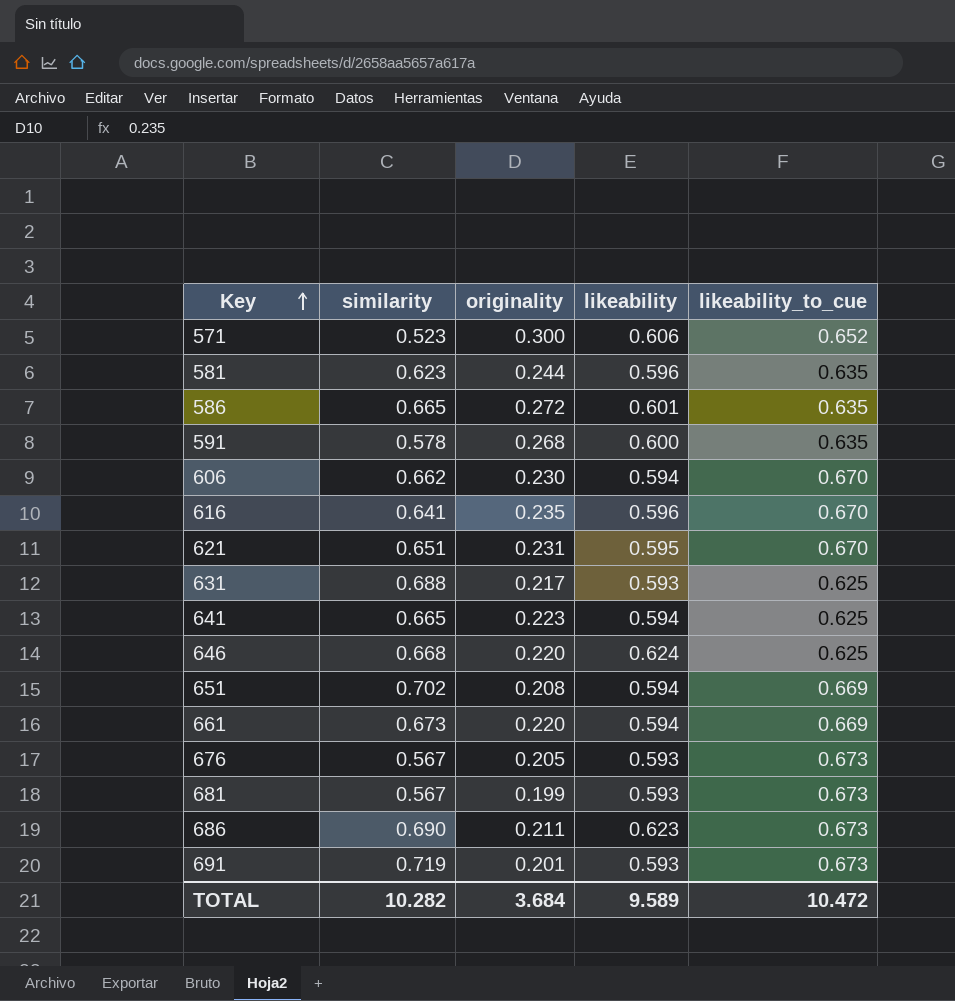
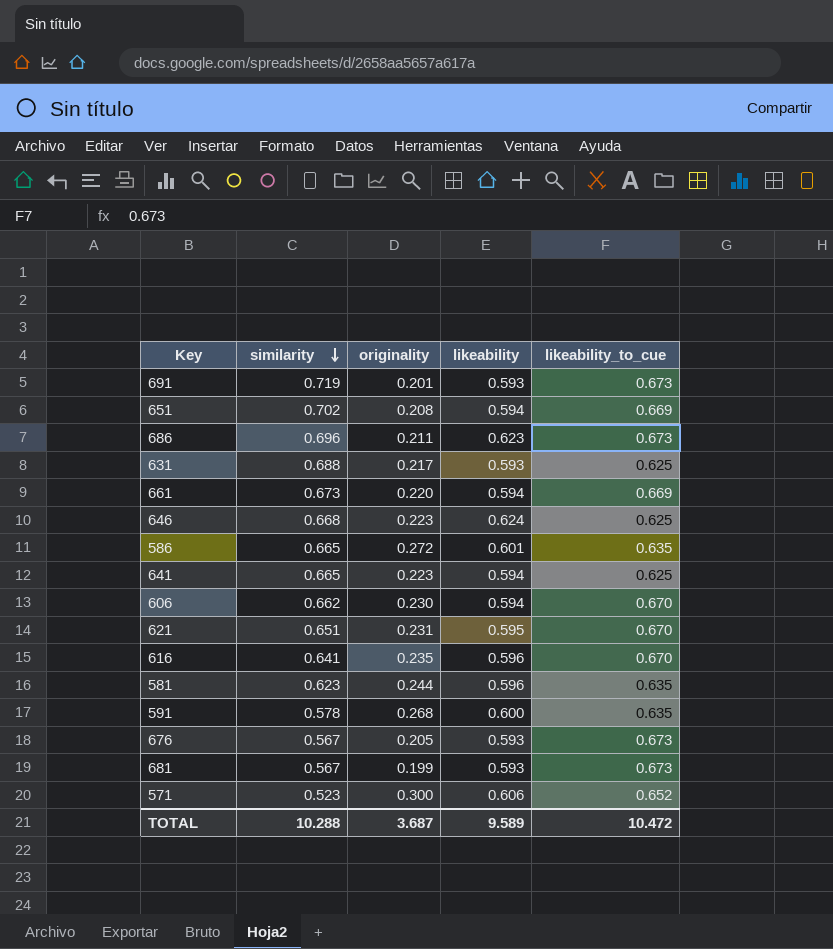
row order: Key ascending -> similarity descending
686 | similarity: 0.690 -> 0.696
646 | originality: 0.220 -> 0.223
TOTAL | similarity: 10.282 -> 10.288
TOTAL | originality: 3.684 -> 3.687

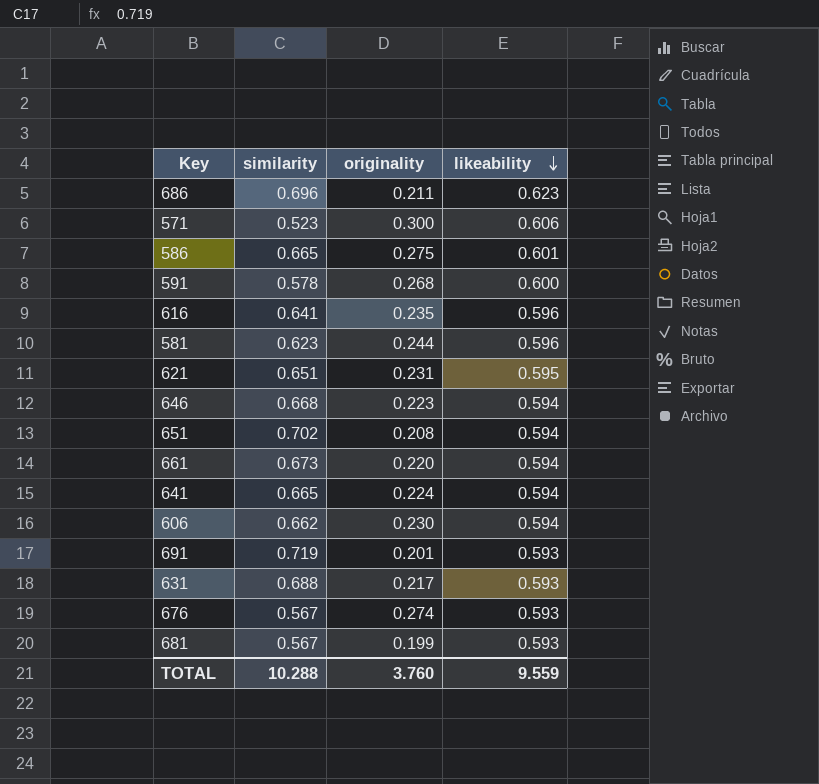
row order: similarity descending -> likeability descending
column likeability_to_cue | position: 5 -> none
586 | originality: 0.272 -> 0.275
646 | likeability: 0.624 -> 0.594
641 | originality: 0.223 -> 0.224
676 | originality: 0.205 -> 0.274
TOTAL | originality: 3.687 -> 3.760
TOTAL | likeability: 9.589 -> 9.559

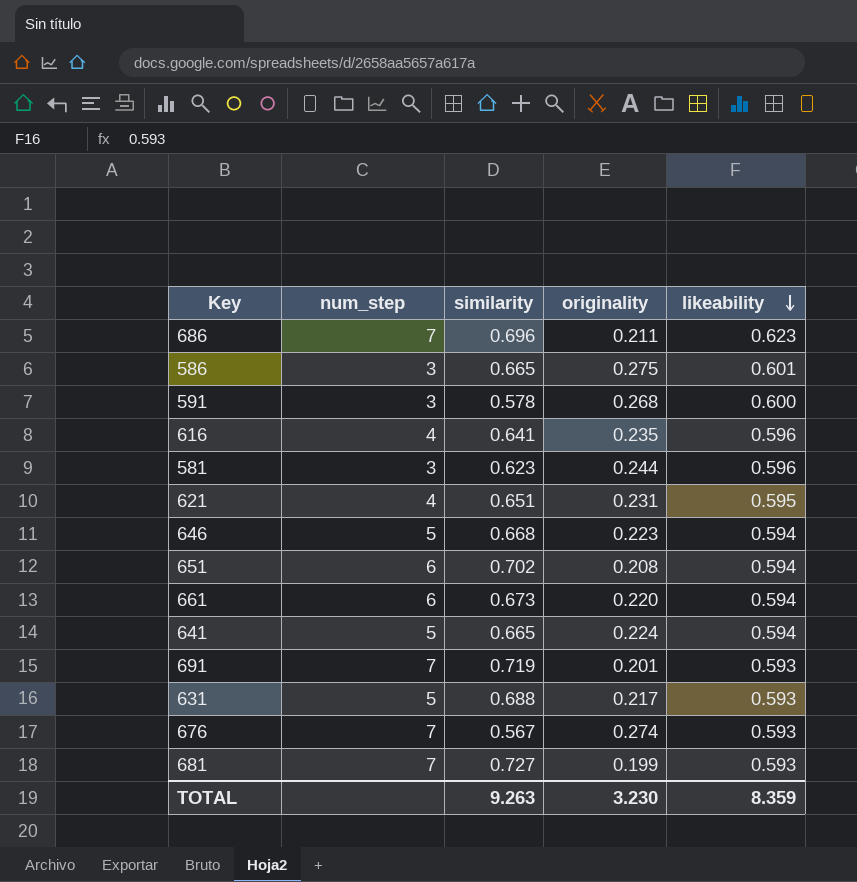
column num_step | position: none -> 2
row 571: 0.523 | 0.300 | 0.606 -> none
row 606: 0.662 | 0.230 | 0.594 -> none
681 | similarity: 0.567 -> 0.727
TOTAL | similarity: 10.288 -> 9.263
TOTAL | originality: 3.760 -> 3.230
TOTAL | likeability: 9.559 -> 8.359

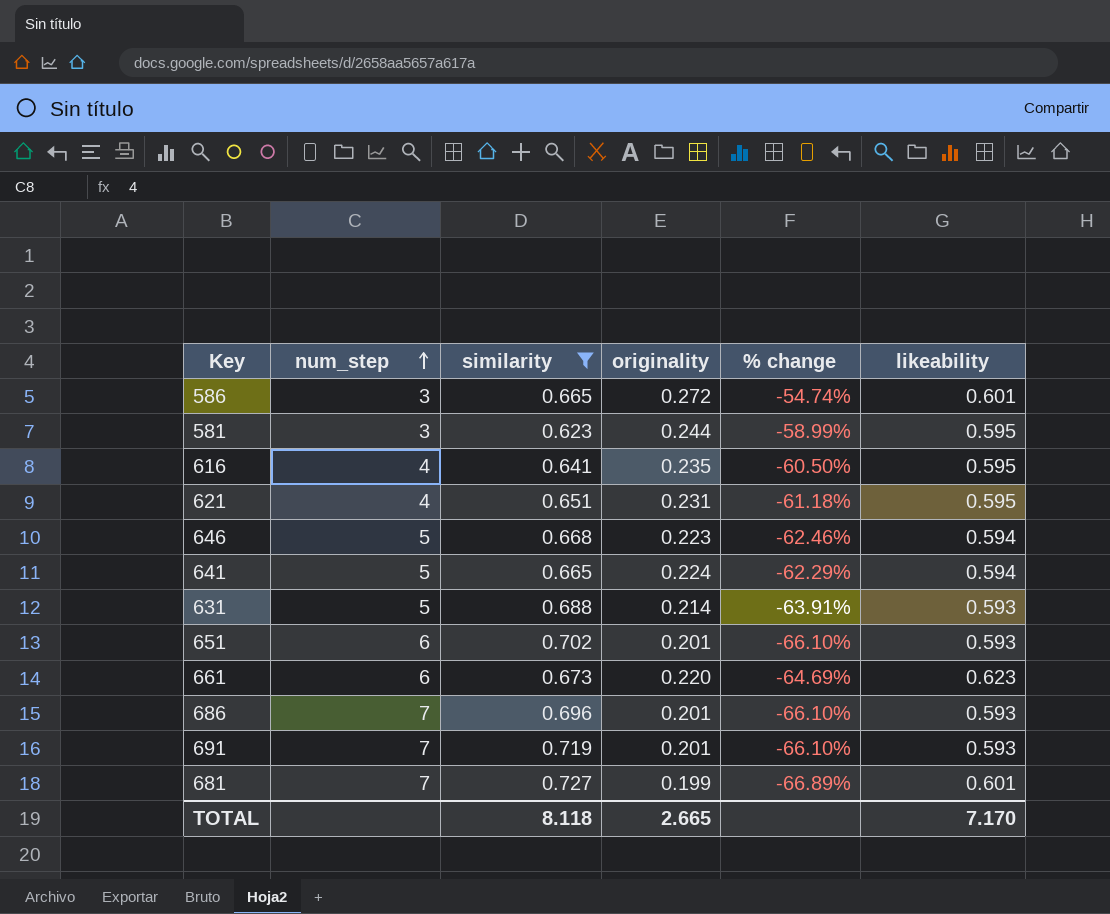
filter: none -> similarity >= 0.623
row order: likeability descending -> num_step ascending
column % change | formula: none -> ([originality] - [likeability]) / [likeability]
586 | originality: 0.275 -> 0.272
581 | likeability: 0.596 -> 0.595
616 | likeability: 0.596 -> 0.595
631 | originality: 0.217 -> 0.214
651 | originality: 0.208 -> 0.201
651 | likeability: 0.594 -> 0.593
661 | likeability: 0.594 -> 0.623
686 | originality: 0.211 -> 0.201
686 | likeability: 0.623 -> 0.593
681 | likeability: 0.593 -> 0.601
TOTAL | similarity: 9.263 -> 8.118
TOTAL | originality: 3.230 -> 2.665
TOTAL | likeability: 8.359 -> 7.170

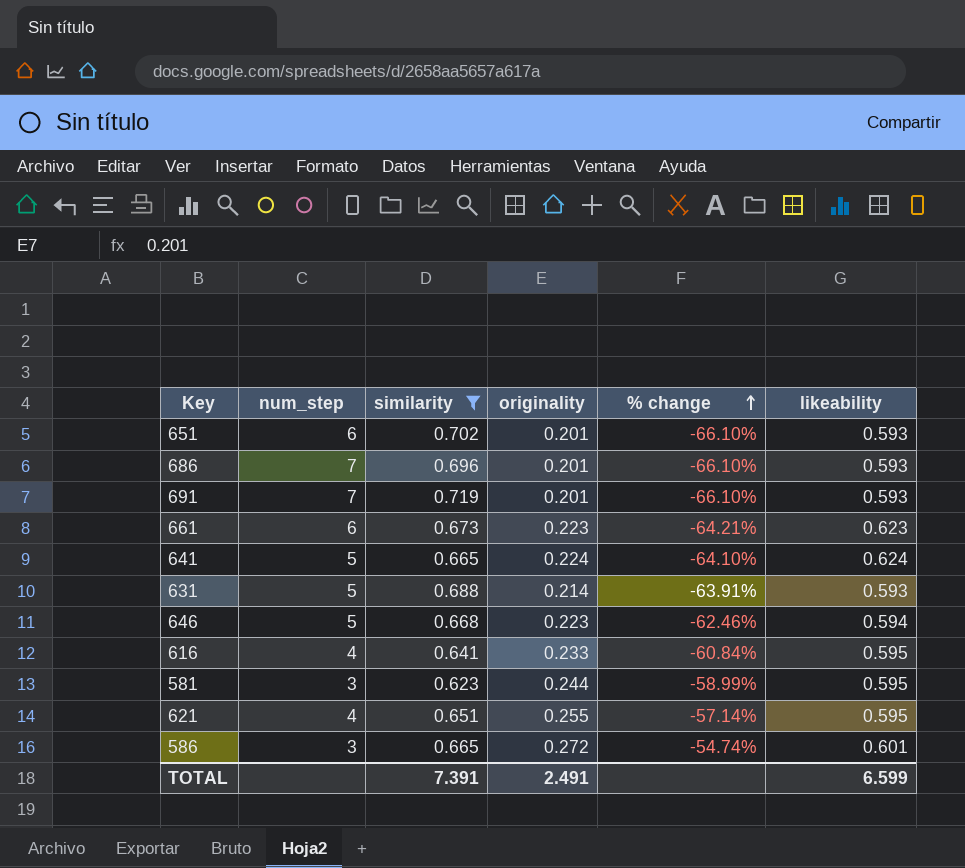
row order: num_step ascending -> % change ascending
row 681: 7 | 0.727 | 0.199 | -66.89% | 0.601 -> none
661 | originality: 0.220 -> 0.223
661 | % change: -64.69% -> -64.21%
641 | % change: -62.29% -> -64.10%
641 | likeability: 0.594 -> 0.624
616 | originality: 0.235 -> 0.233
616 | % change: -60.50% -> -60.84%
621 | originality: 0.231 -> 0.255
621 | % change: -61.18% -> -57.14%
TOTAL | similarity: 8.118 -> 7.391
TOTAL | originality: 2.665 -> 2.491
TOTAL | likeability: 7.170 -> 6.599

